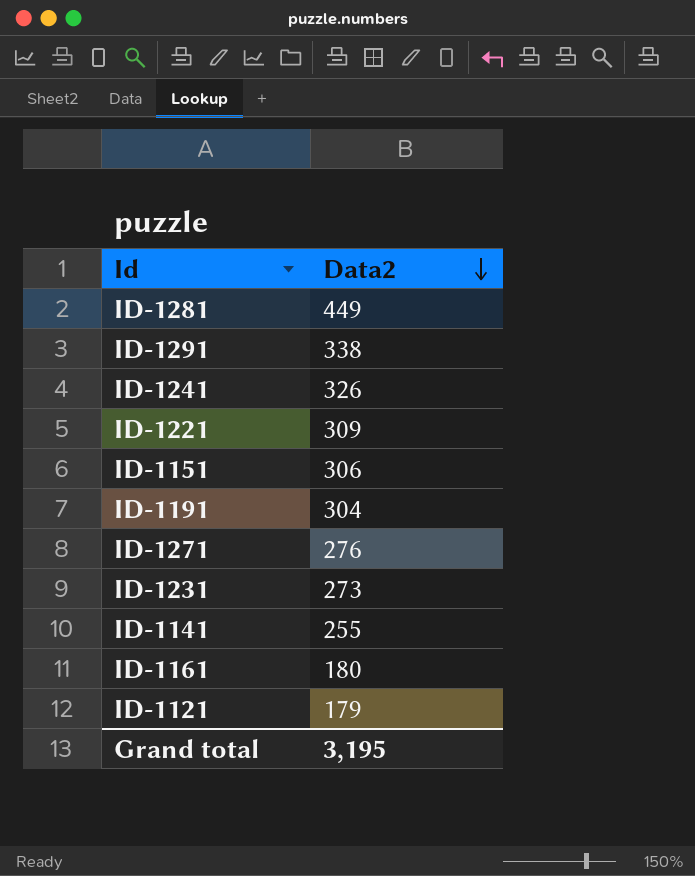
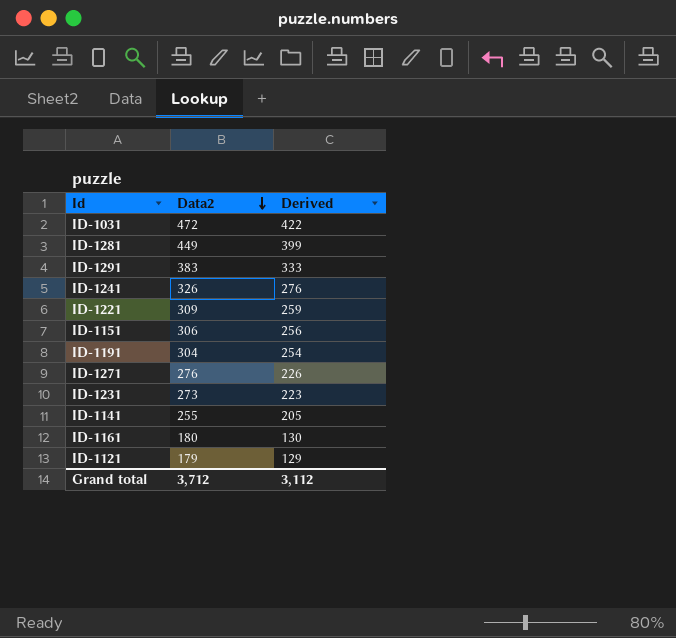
column Derived | formula: none -> [Data2] - 50
row ID-1031: none -> 472 | 422
ID-1291 | Data2: 338 -> 383
Grand total | Data2: 3,195 -> 3,712

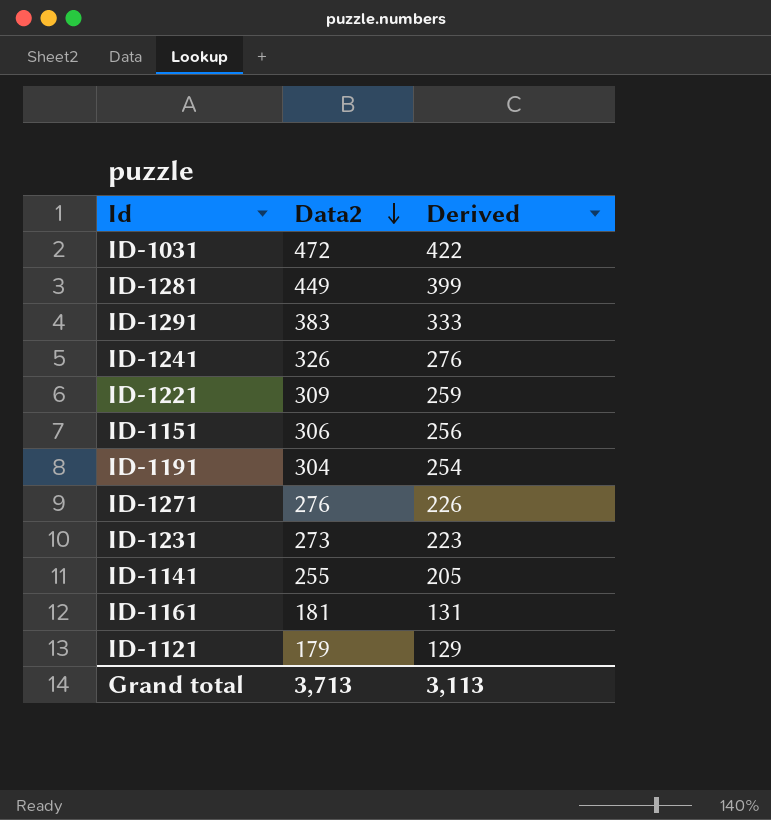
ID-1161 | Data2: 180 -> 181
ID-1161 | Derived: 130 -> 131
Grand total | Data2: 3,712 -> 3,713
Grand total | Derived: 3,112 -> 3,113

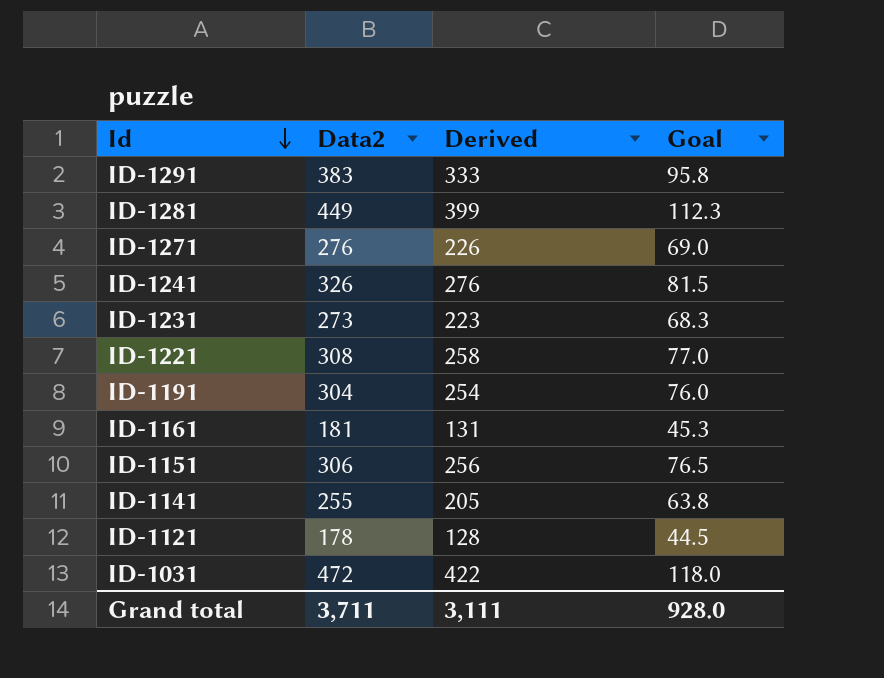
row order: Data2 descending -> Id descending
column Goal | formula: none -> [Data2] * 0.25
ID-1221 | Data2: 309 -> 308
ID-1221 | Derived: 259 -> 258
ID-1121 | Data2: 179 -> 178
ID-1121 | Derived: 129 -> 128
Grand total | Data2: 3,713 -> 3,711
Grand total | Derived: 3,113 -> 3,111

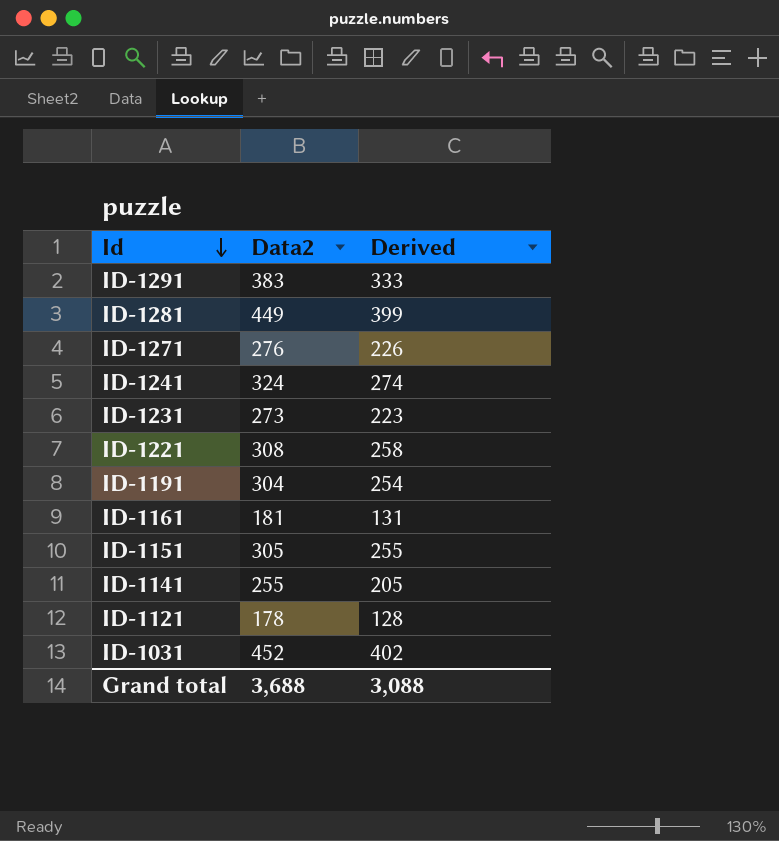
column Goal | formula: [Data2] * 0.25 -> none
ID-1241 | Data2: 326 -> 324
ID-1241 | Derived: 276 -> 274
ID-1151 | Data2: 306 -> 305
ID-1151 | Derived: 256 -> 255
ID-1031 | Data2: 472 -> 452
ID-1031 | Derived: 422 -> 402
Grand total | Data2: 3,711 -> 3,688
Grand total | Derived: 3,111 -> 3,088

